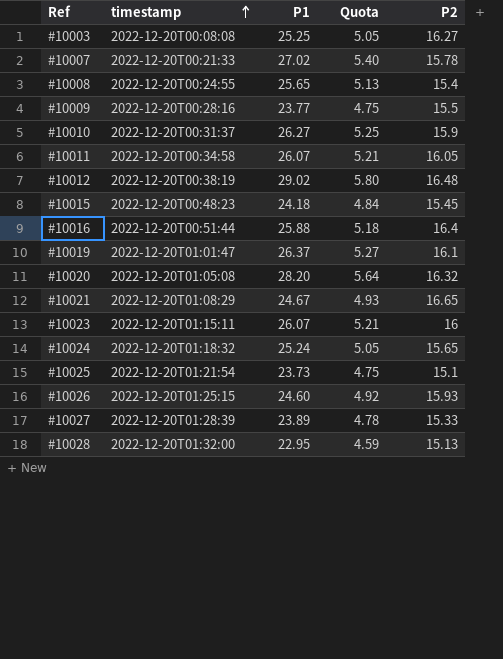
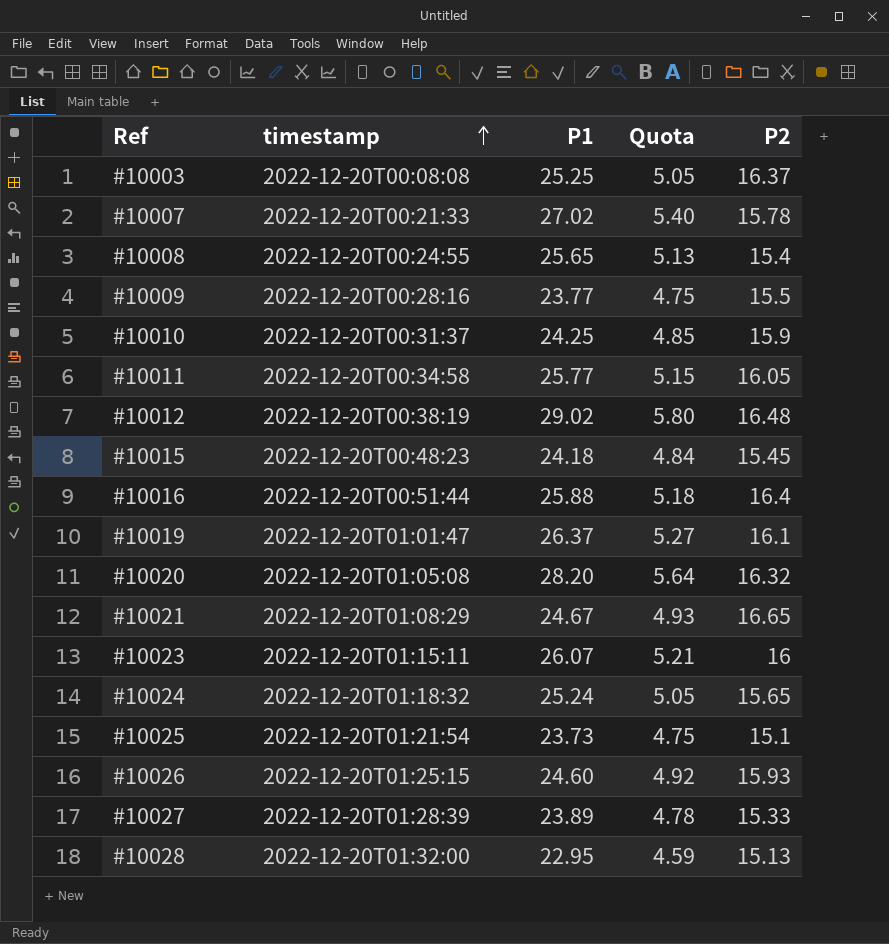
#10003 | P2: 16.27 -> 16.37
#10010 | P1: 26.27 -> 24.25
#10010 | Quota: 5.25 -> 4.85
#10011 | P1: 26.07 -> 25.77
#10011 | Quota: 5.21 -> 5.15

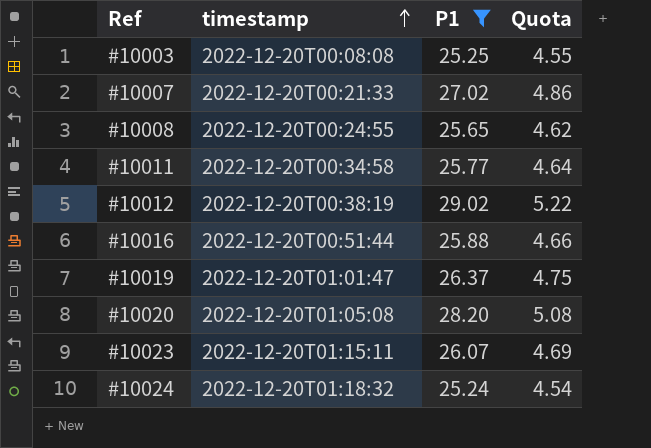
filter: none -> P1 >= 25.24
column P2 | position: 5 -> none
column Quota | formula: [P1] * 0.2 -> [P1] * 0.18

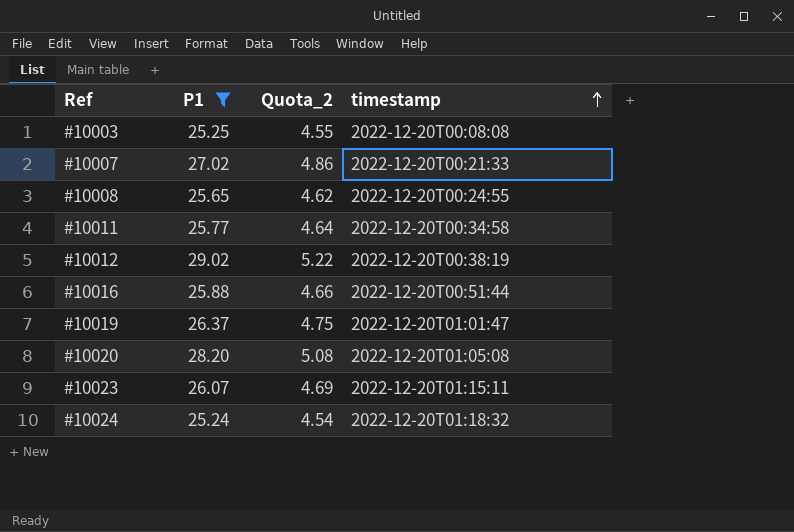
column name: Quota -> Quota_2
column timestamp | position: 2 -> 4

